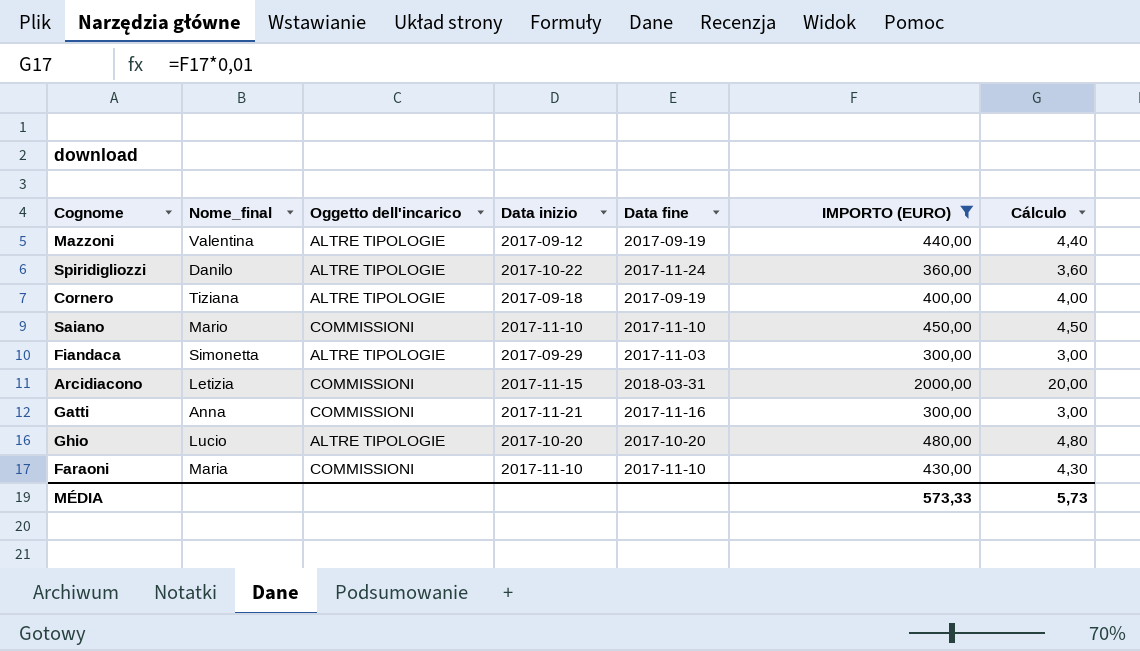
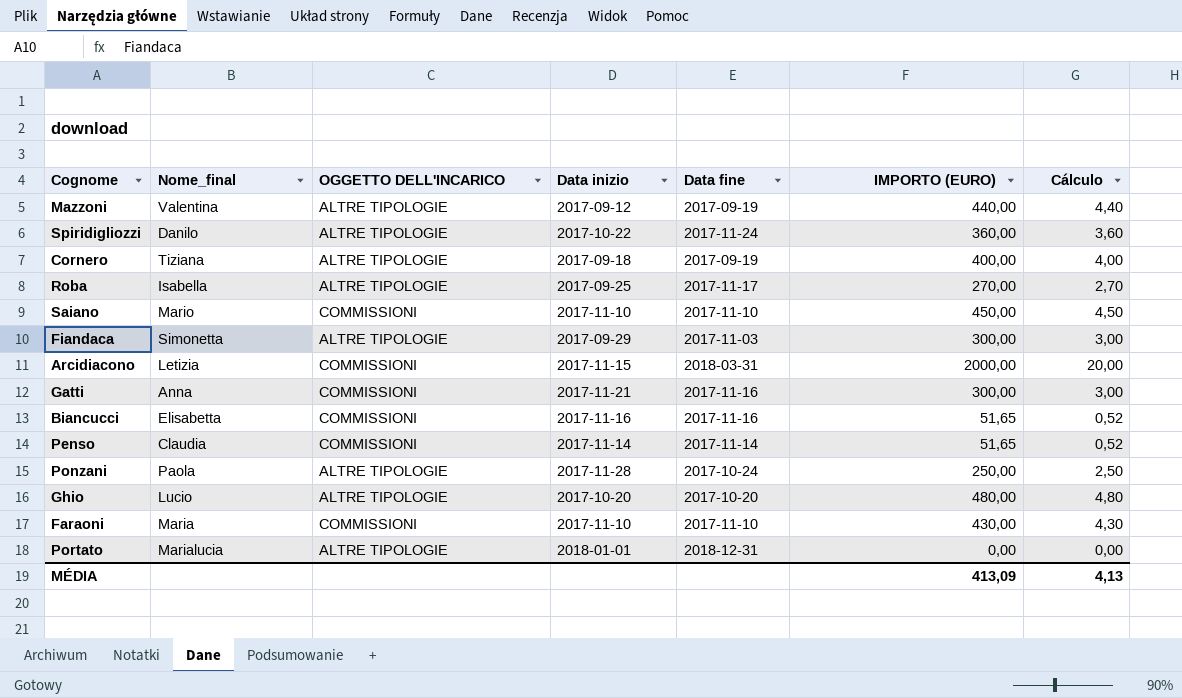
filter: IMPORTO (EURO) >= 300,00 -> none
column name: Oggetto dell'incarico -> OGGETTO DELL'INCARICO
MÉDIA | IMPORTO (EURO): 573,33 -> 413,09
MÉDIA | Cálculo: 5,73 -> 4,13

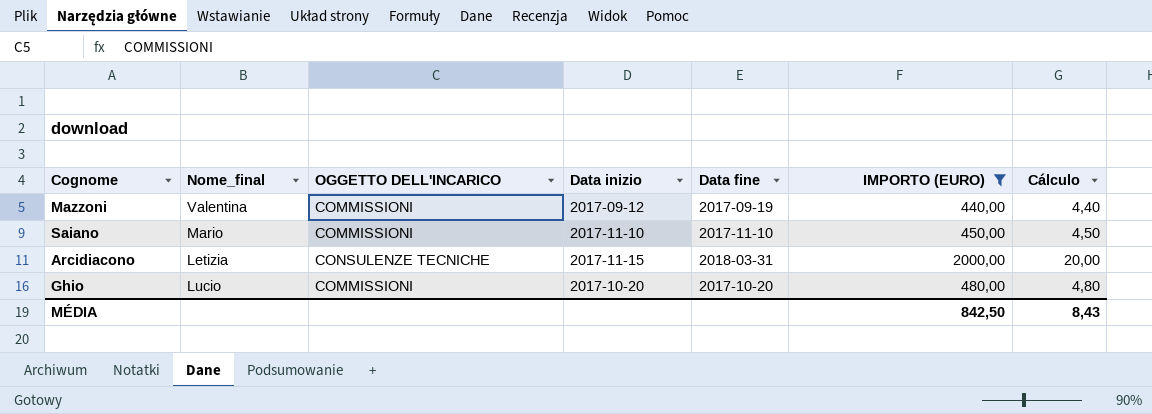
filter: none -> IMPORTO (EURO) >= 440,00
Mazzoni | OGGETTO DELL'INCARICO: ALTRE TIPOLOGIE -> COMMISSIONI
Arcidiacono | OGGETTO DELL'INCARICO: COMMISSIONI -> CONSULENZE TECNICHE
Ghio | OGGETTO DELL'INCARICO: ALTRE TIPOLOGIE -> COMMISSIONI
MÉDIA | IMPORTO (EURO): 413,09 -> 842,50
MÉDIA | Cálculo: 4,13 -> 8,43

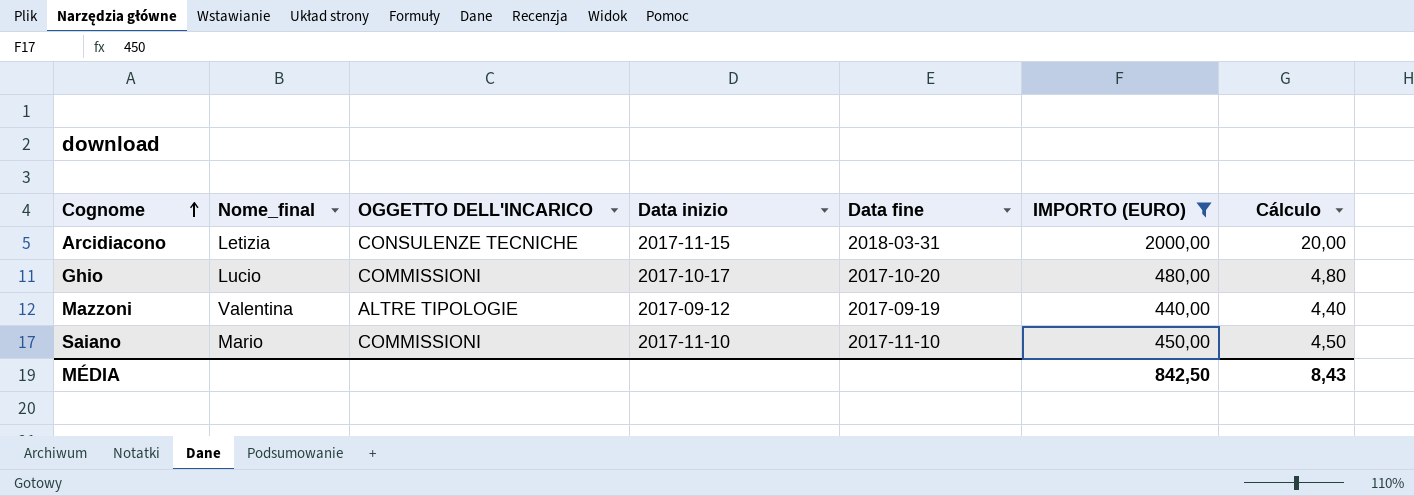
row order: none -> Cognome ascending
Ghio | Data inizio: 2017-10-20 -> 2017-10-17
Mazzoni | OGGETTO DELL'INCARICO: COMMISSIONI -> ALTRE TIPOLOGIE

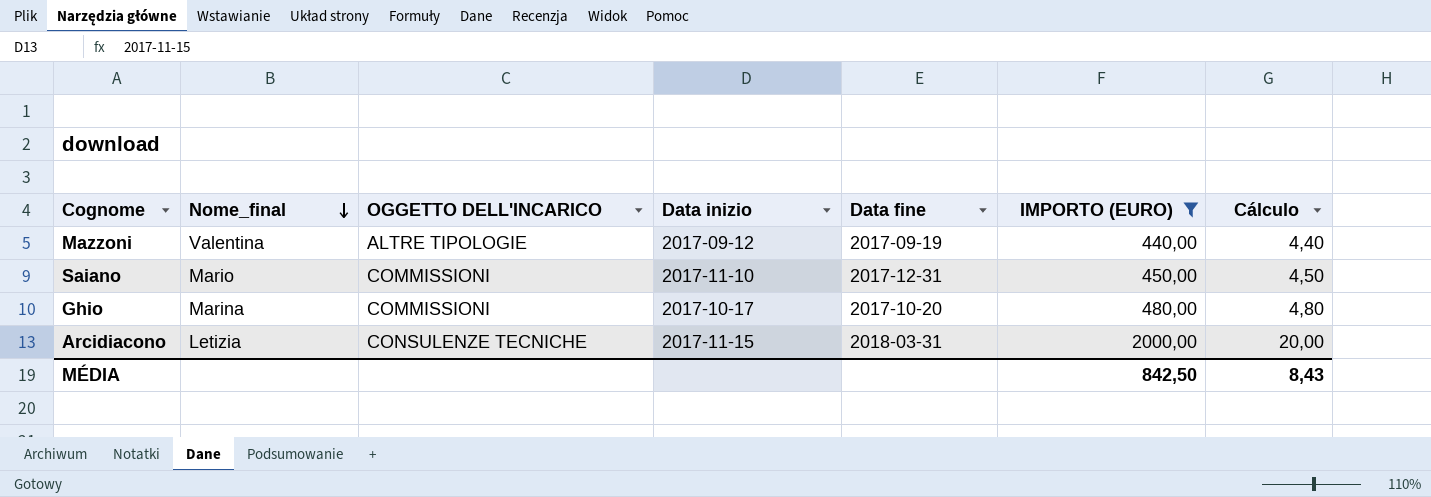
row order: Cognome ascending -> Nome_final descending
Saiano | Data fine: 2017-11-10 -> 2017-12-31
Ghio | Nome_final: Lucio -> Marina

